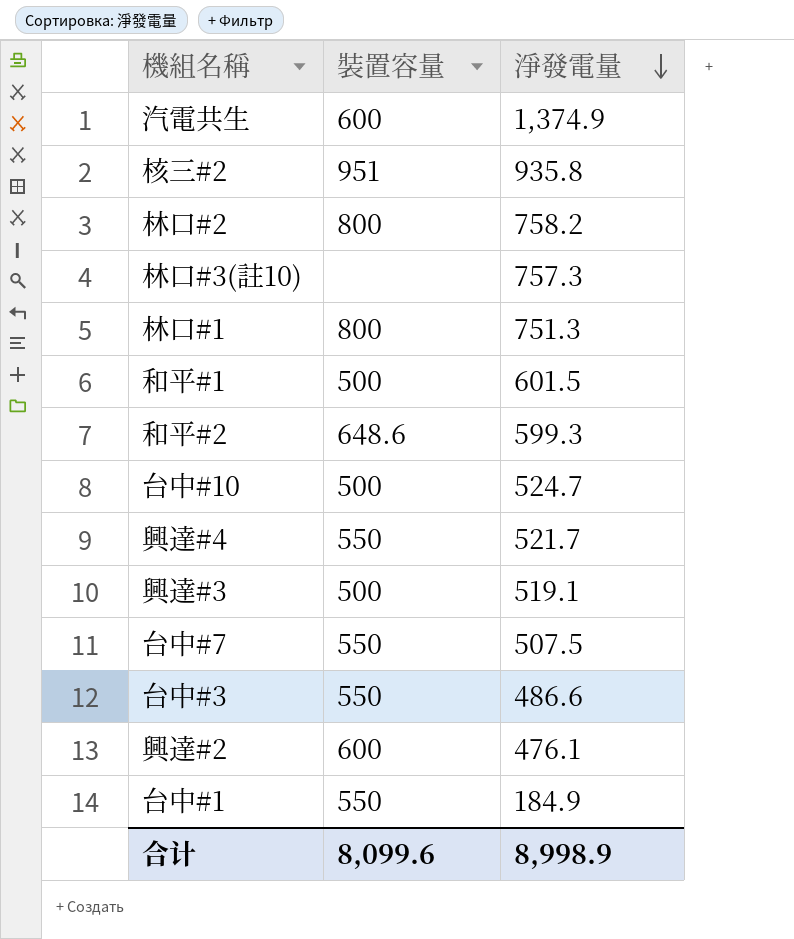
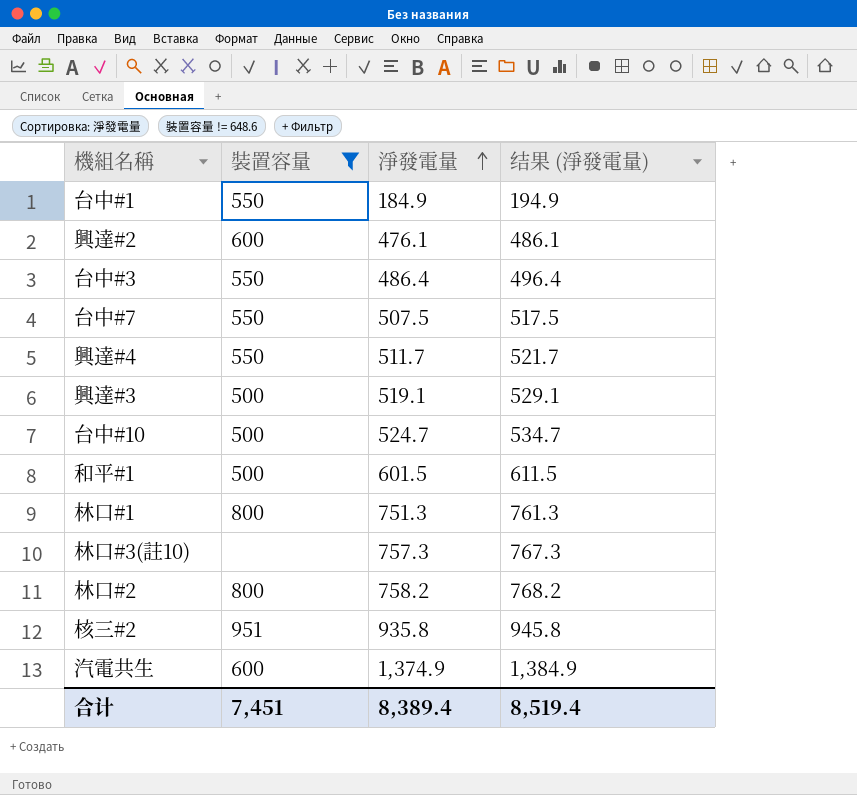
filter: none -> 裝置容量 != 648.6
row order: 淨發電量 descending -> 淨發電量 ascending
column 结果 (淨發電量) | formula: none -> [淨發電量] + 10
台中#3 | 淨發電量: 486.6 -> 486.4
興達#4 | 淨發電量: 521.7 -> 511.7
合计 | 裝置容量: 8,099.6 -> 7,451
合计 | 淨發電量: 8,998.9 -> 8,389.4

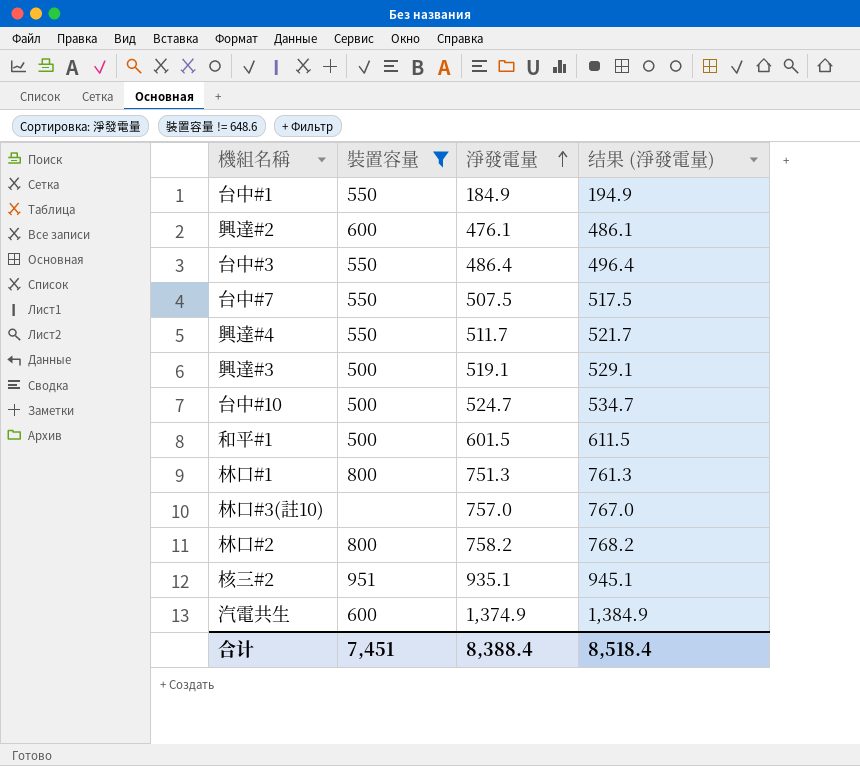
林口#3(註10) | 淨發電量: 757.3 -> 757.0
林口#3(註10) | 结果 (淨發電量): 767.3 -> 767.0
核三#2 | 淨發電量: 935.8 -> 935.1
核三#2 | 结果 (淨發電量): 945.8 -> 945.1
合计 | 淨發電量: 8,389.4 -> 8,388.4
合计 | 结果 (淨發電量): 8,519.4 -> 8,518.4

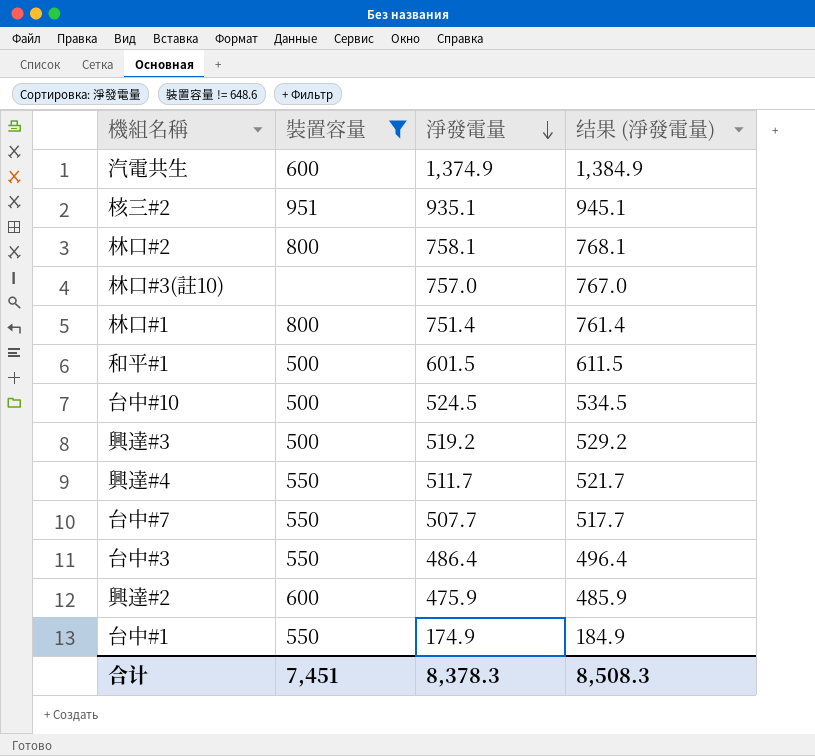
row order: 淨發電量 ascending -> 淨發電量 descending
林口#2 | 淨發電量: 758.2 -> 758.1
林口#2 | 结果 (淨發電量): 768.2 -> 768.1
林口#1 | 淨發電量: 751.3 -> 751.4
林口#1 | 结果 (淨發電量): 761.3 -> 761.4
台中#10 | 淨發電量: 524.7 -> 524.5
台中#10 | 结果 (淨發電量): 534.7 -> 534.5
興達#3 | 淨發電量: 519.1 -> 519.2
興達#3 | 结果 (淨發電量): 529.1 -> 529.2
台中#7 | 淨發電量: 507.5 -> 507.7
台中#7 | 结果 (淨發電量): 517.5 -> 517.7
興達#2 | 淨發電量: 476.1 -> 475.9
興達#2 | 结果 (淨發電量): 486.1 -> 485.9
台中#1 | 淨發電量: 184.9 -> 174.9
台中#1 | 结果 (淨發電量): 194.9 -> 184.9
合计 | 淨發電量: 8,388.4 -> 8,378.3
合计 | 结果 (淨發電量): 8,518.4 -> 8,508.3

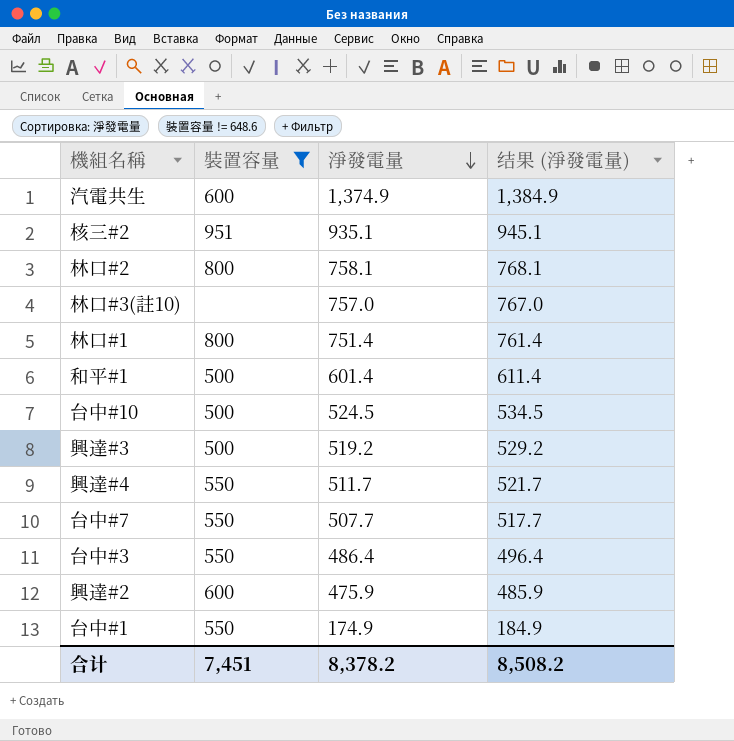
和平#1 | 淨發電量: 601.5 -> 601.4
和平#1 | 结果 (淨發電量): 611.5 -> 611.4
合计 | 淨發電量: 8,378.3 -> 8,378.2
合计 | 结果 (淨發電量): 8,508.3 -> 8,508.2

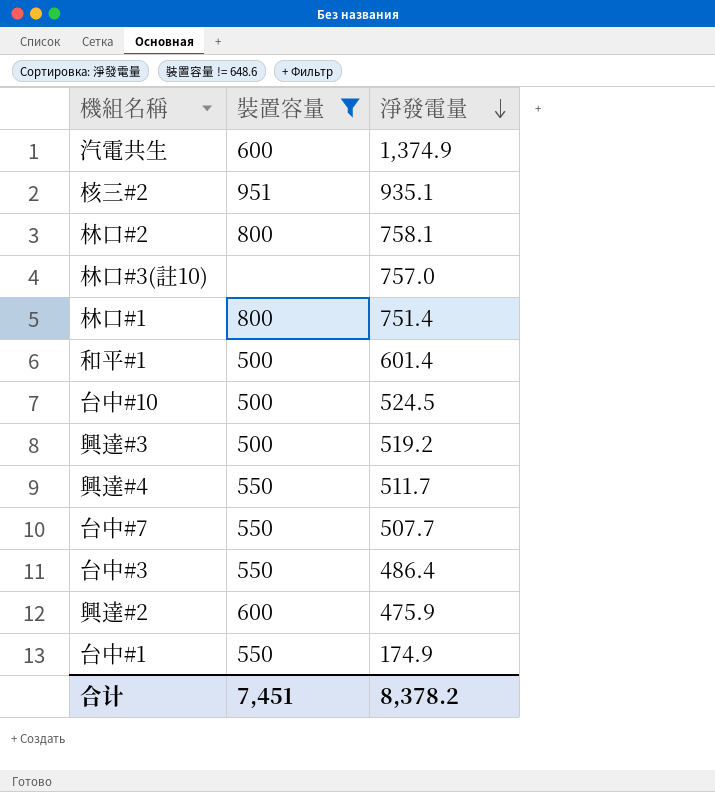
column 结果 (淨發電量) | formula: [淨發電量] + 10 -> none

